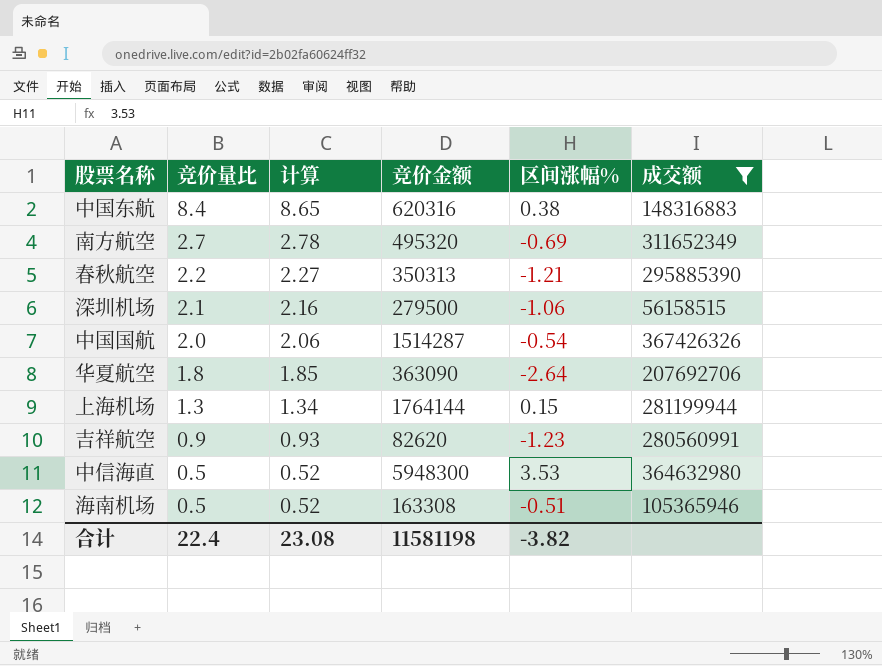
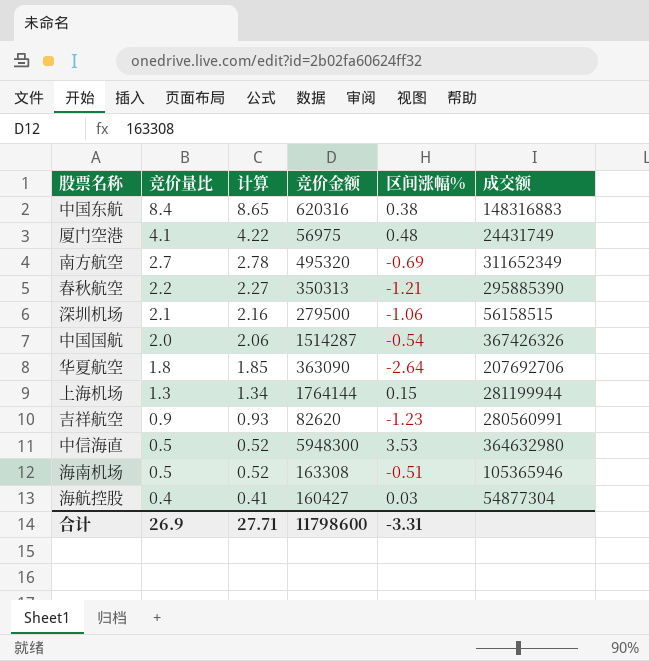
filter: 成交额 >= 56158515 -> none
合计 | 竞价量比: 22.4 -> 26.9
合计 | 计算: 23.08 -> 27.71
合计 | 竞价金额: 11581198 -> 11798600
合计 | 区间涨幅%: -3.82 -> -3.31

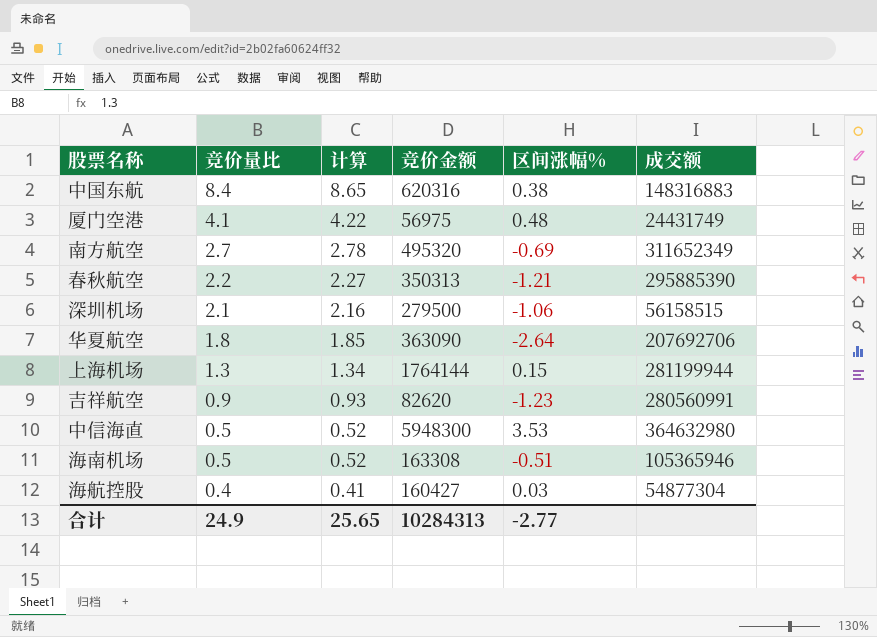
row 中国国航: 2.0 | 2.06 | 1514287 | -0.54 | 367426326 -> none
合计 | 竞价量比: 26.9 -> 24.9
合计 | 计算: 27.71 -> 25.65
合计 | 竞价金额: 11798600 -> 10284313
合计 | 区间涨幅%: -3.31 -> -2.77

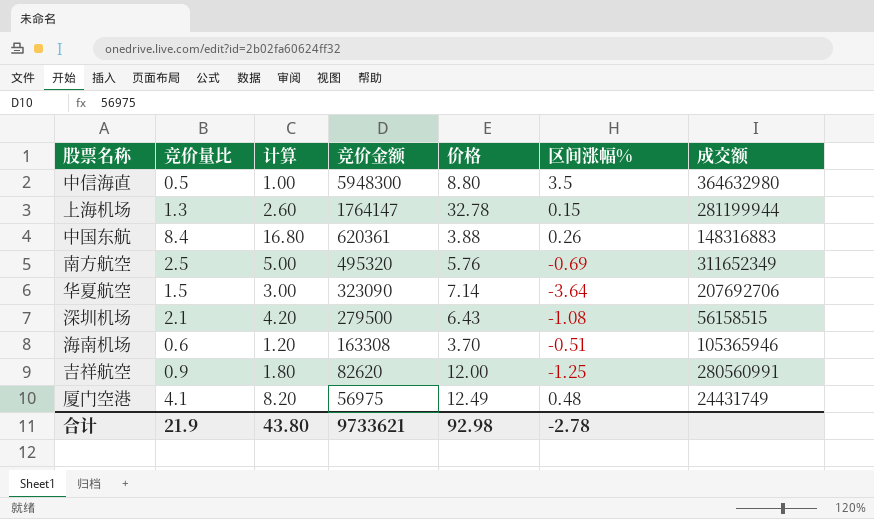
row order: 竞价量比 descending -> 竞价金额 descending
column 计算 | formula: [竞价量比] * 1.03 -> [竞价量比] * 2
column 价格 | position: none -> 5
row 春秋航空: 2.2 | 2.27 | 350313 | -1.21 | 295885390 -> none
row 海航控股: 0.4 | 0.41 | 160427 | 0.03 | 54877304 -> none
中信海直 | 区间涨幅%: 3.53 -> 3.5
上海机场 | 竞价金额: 1764144 -> 1764147
中国东航 | 竞价金额: 620316 -> 620361
中国东航 | 区间涨幅%: 0.38 -> 0.26
南方航空 | 竞价量比: 2.7 -> 2.5
华夏航空 | 竞价量比: 1.8 -> 1.5
华夏航空 | 竞价金额: 363090 -> 323090
华夏航空 | 区间涨幅%: -2.64 -> -3.64
深圳机场 | 区间涨幅%: -1.06 -> -1.08
海南机场 | 竞价量比: 0.5 -> 0.6
吉祥航空 | 区间涨幅%: -1.23 -> -1.25
合计 | 竞价量比: 24.9 -> 21.9
合计 | 计算: 25.65 -> 43.80
合计 | 竞价金额: 10284313 -> 9733621
合计 | 区间涨幅%: -2.77 -> -2.78

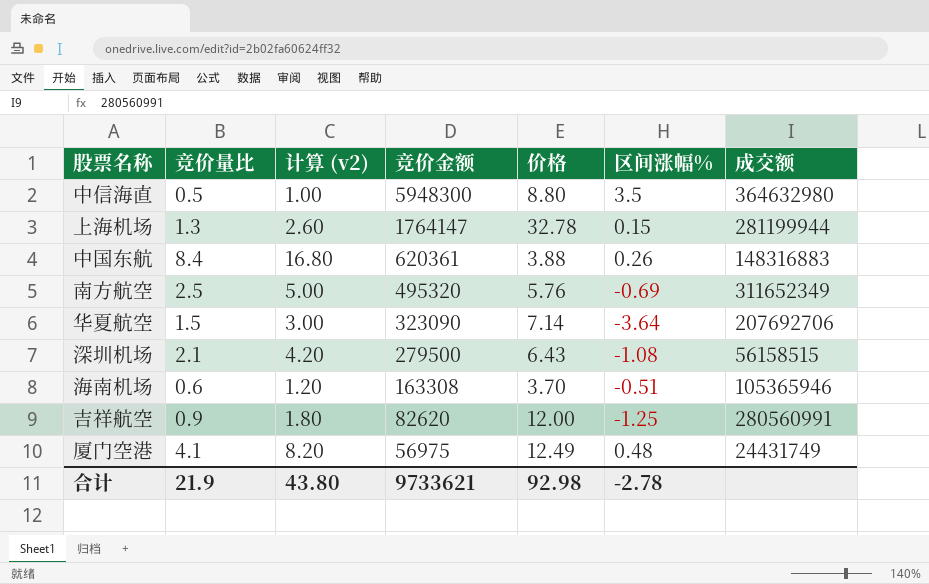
column name: 计算 -> 计算 (v2)

